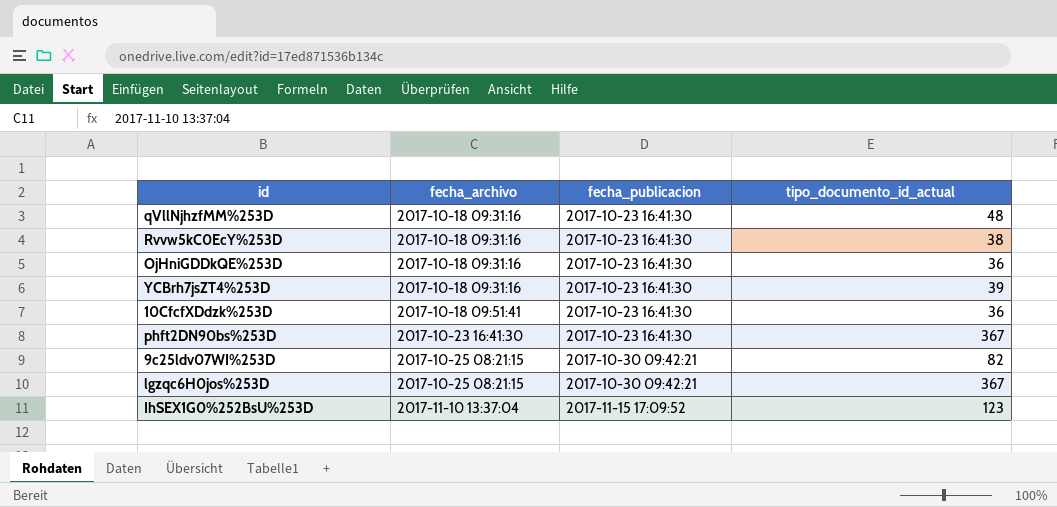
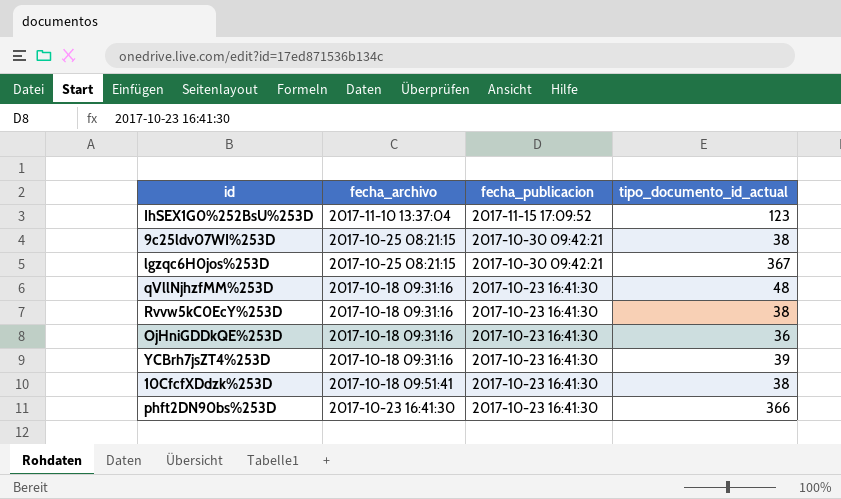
row order: fecha_archivo ascending -> fecha_publicacion descending
9c25ldv07WI%253D | tipo_documento_id_actual: 82 -> 38
10CfcfXDdzk%253D | tipo_documento_id_actual: 36 -> 38
phft2DN90bs%253D | tipo_documento_id_actual: 367 -> 366

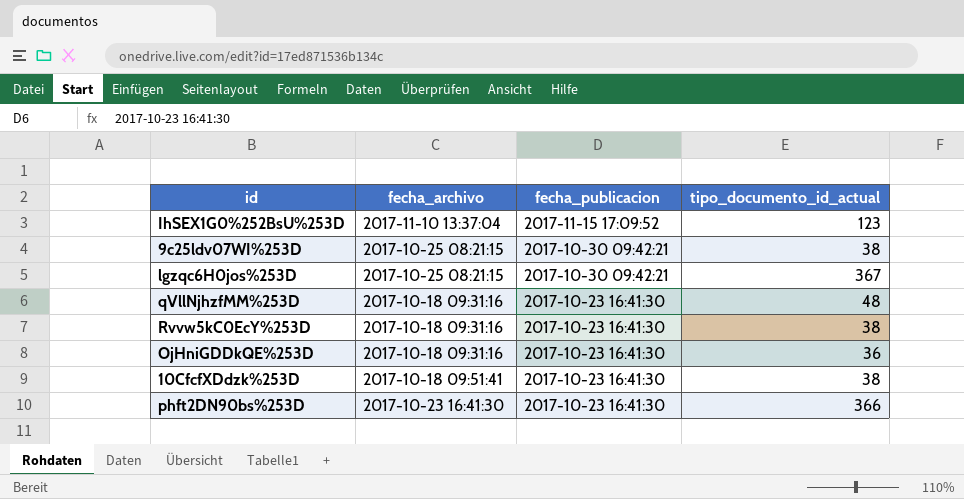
row YCBrh7jsZT4%253D: 2017-10-18 09:31:16 | 2017-10-23 16:41:30 | 39 -> none

